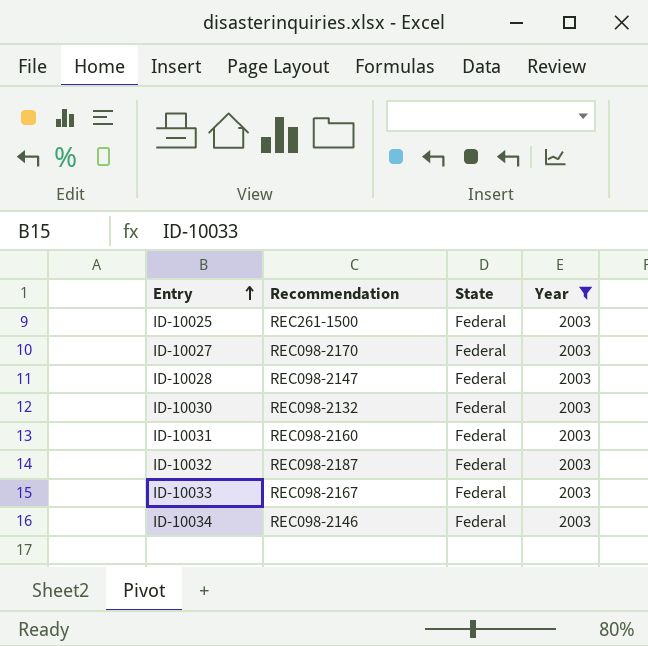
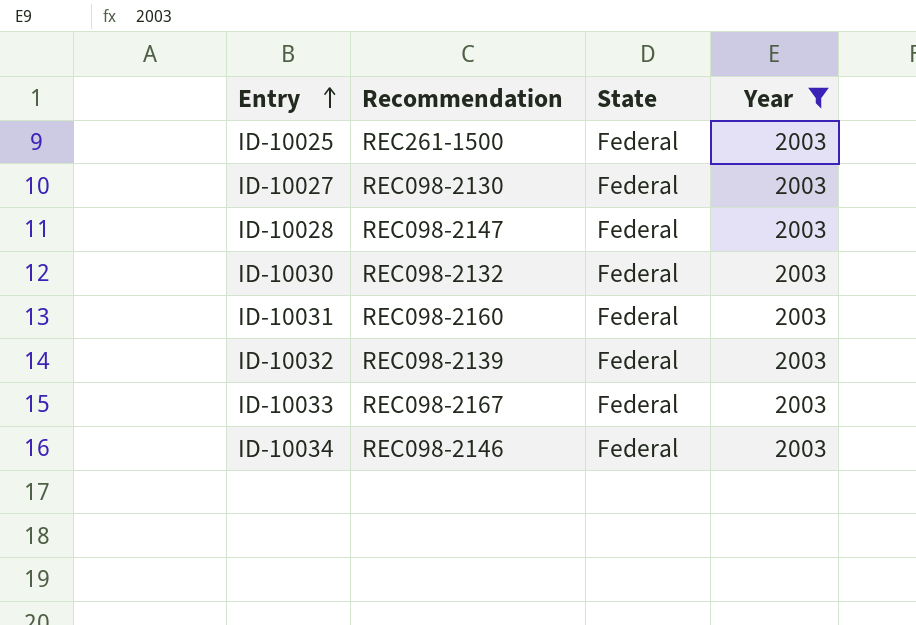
ID-10027 | Recommendation: REC098-2170 -> REC098-2130
ID-10032 | Recommendation: REC098-2187 -> REC098-2139

